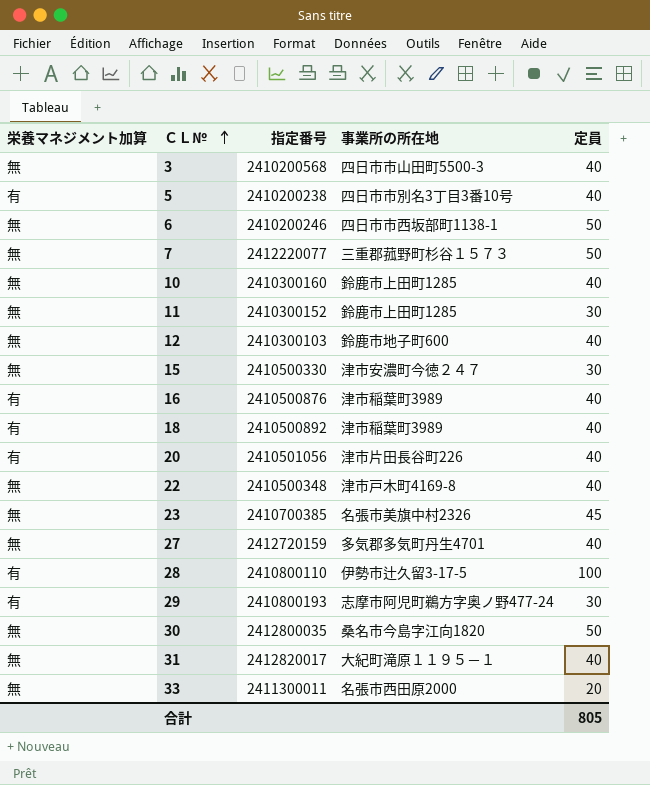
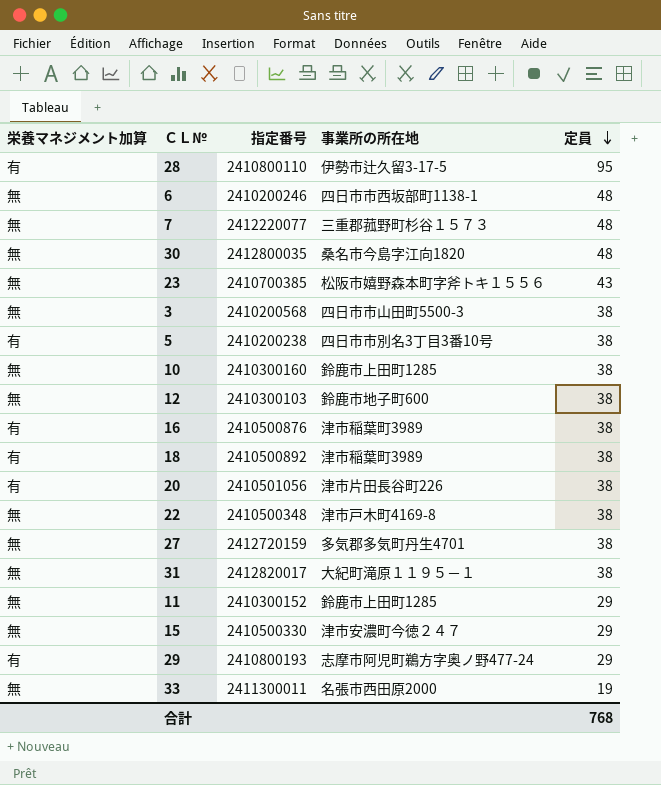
row order: ＣＬ№ ascending -> 定員 descending
28 | 定員: 100 -> 95
6 | 定員: 50 -> 48
7 | 定員: 50 -> 48
30 | 定員: 50 -> 48
23 | 事業所の所在地: 名張市美旗中村2326 -> 松阪市嬉野森本町字斧トキ１５５６
23 | 定員: 45 -> 43
3 | 定員: 40 -> 38
5 | 定員: 40 -> 38
10 | 定員: 40 -> 38
12 | 定員: 40 -> 38
16 | 定員: 40 -> 38
18 | 定員: 40 -> 38
20 | 定員: 40 -> 38
22 | 定員: 40 -> 38
27 | 定員: 40 -> 38
31 | 定員: 40 -> 38
11 | 定員: 30 -> 29
15 | 定員: 30 -> 29
29 | 定員: 30 -> 29
33 | 定員: 20 -> 19
合計 | 定員: 805 -> 768

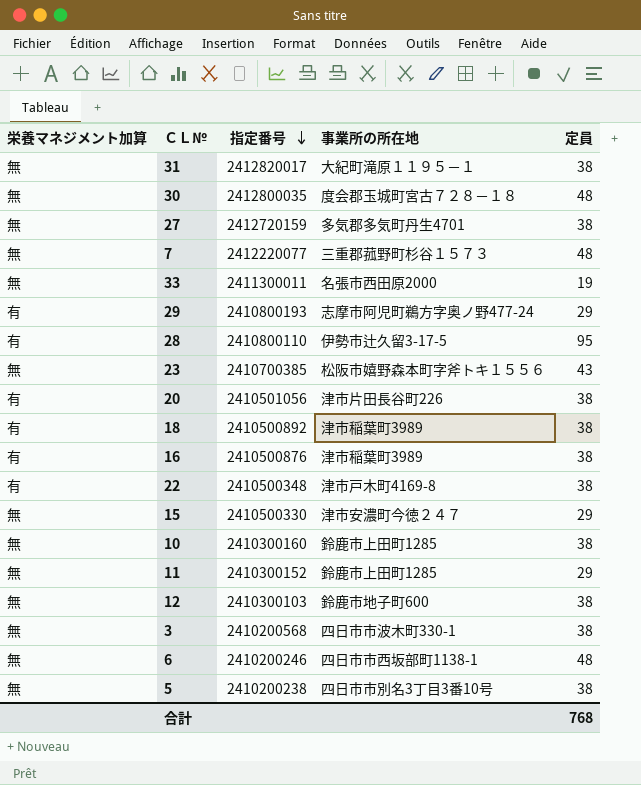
row order: 定員 descending -> 指定番号 descending
30 | 事業所の所在地: 桑名市今島字江向1820 -> 度会郡玉城町宮古７２８－１８
22 | 栄養マネジメント加算: 無 -> 有
3 | 事業所の所在地: 四日市市山田町5500-3 -> 四日市市波木町330-1
5 | 栄養マネジメント加算: 有 -> 無

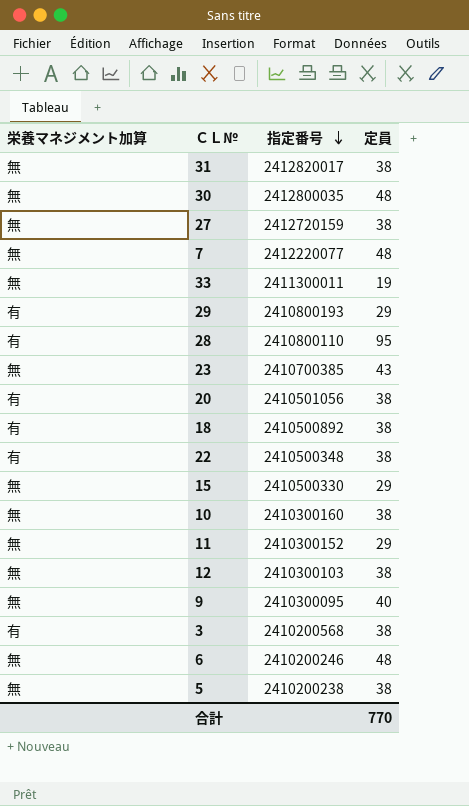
column 事業所の所在地 | position: 4 -> none
row 16: 有 | 2410500876 | 津市稲葉町3989 | 38 -> none
row 9: none -> 無 | 2410300095 | 40
3 | 栄養マネジメント加算: 無 -> 有
合計 | 定員: 768 -> 770

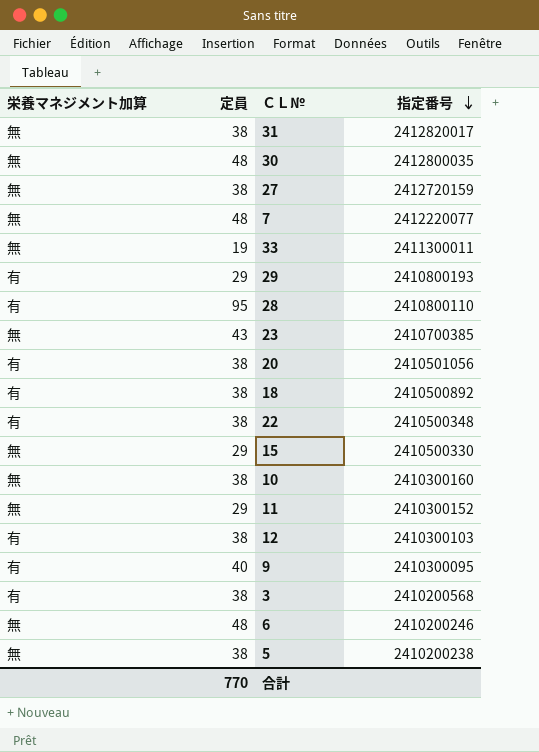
column 定員 | position: 4 -> 2
12 | 栄養マネジメント加算: 無 -> 有
9 | 栄養マネジメント加算: 無 -> 有

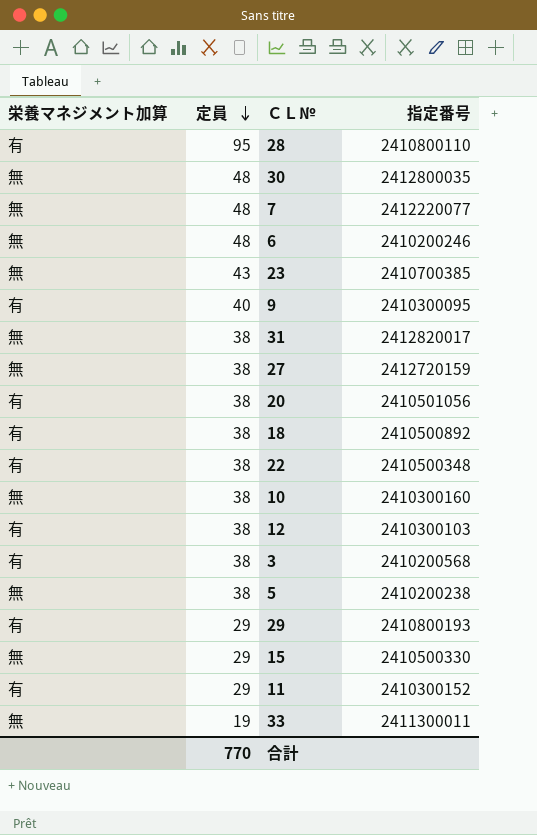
row order: 指定番号 descending -> 定員 descending
11 | 栄養マネジメント加算: 無 -> 有

